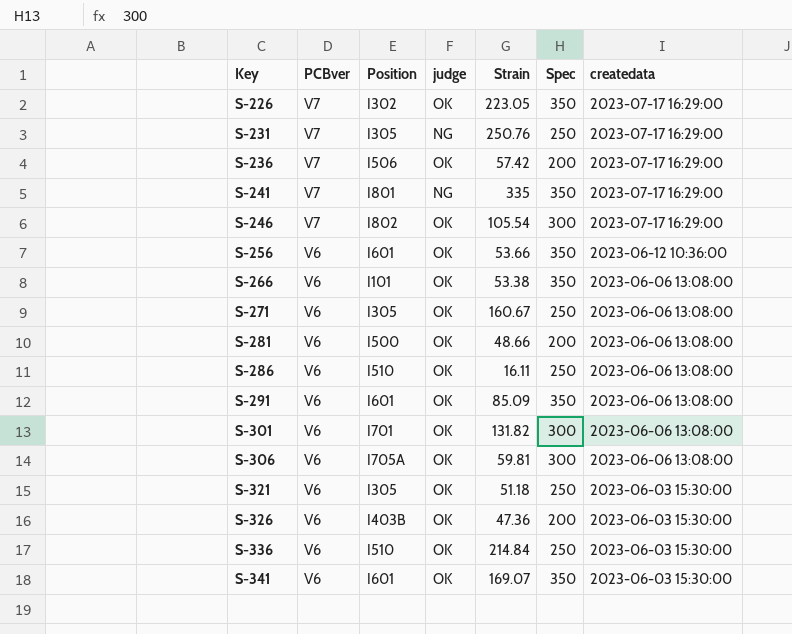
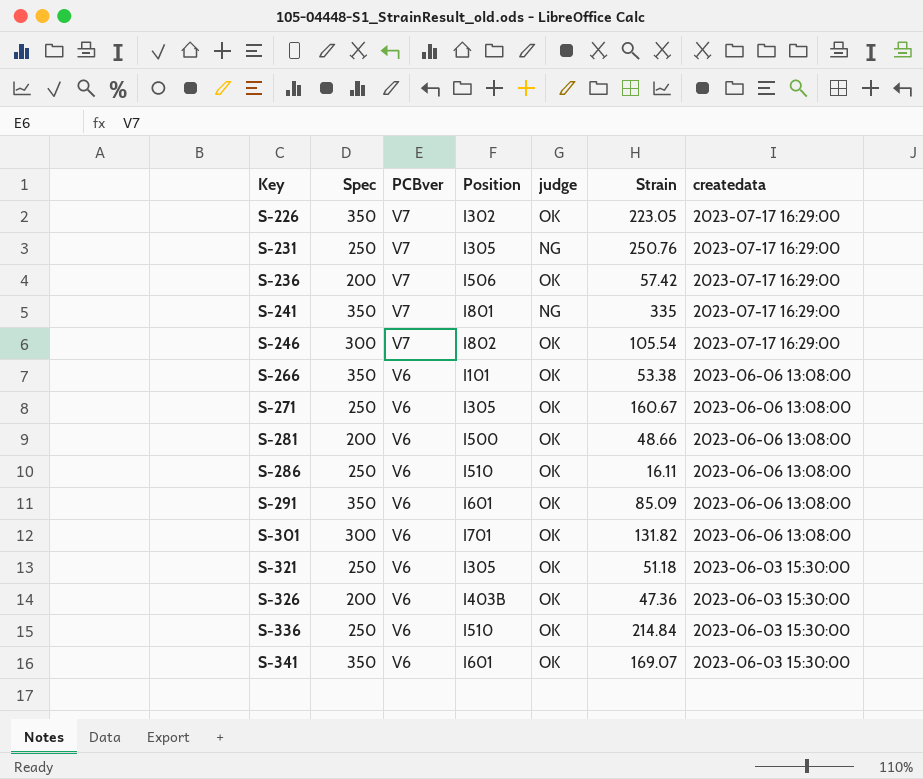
column Spec | position: 6 -> 2
row S-256: V6 | I601 | OK | 53.66 | 350 | 2023-06-12 10:36:00 -> none
row S-306: V6 | I705A | OK | 59.81 | 300 | 2023-06-06 13:08:00 -> none

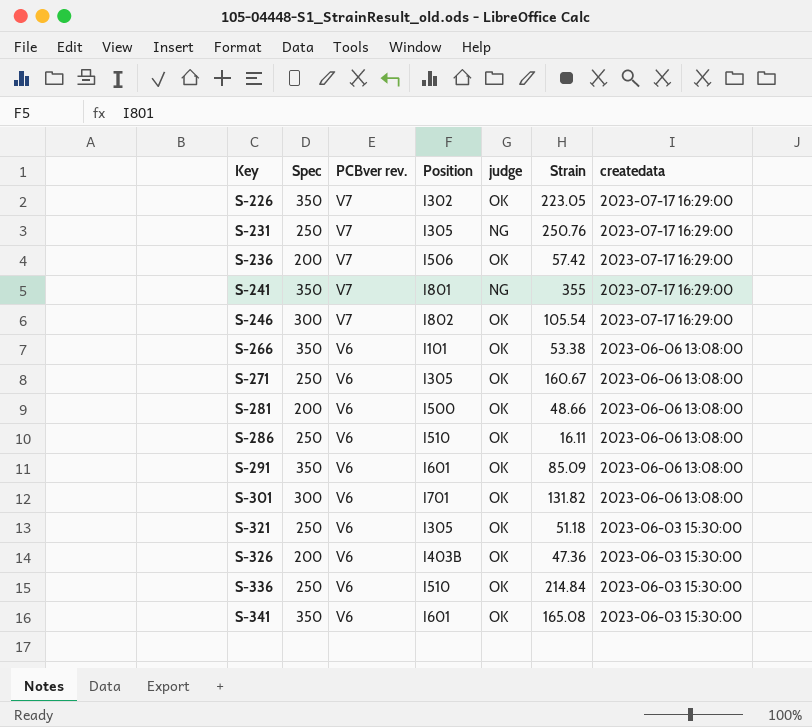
column name: PCBver -> PCBver rev.
S-241 | Strain: 335 -> 355
S-341 | Strain: 169.07 -> 165.08

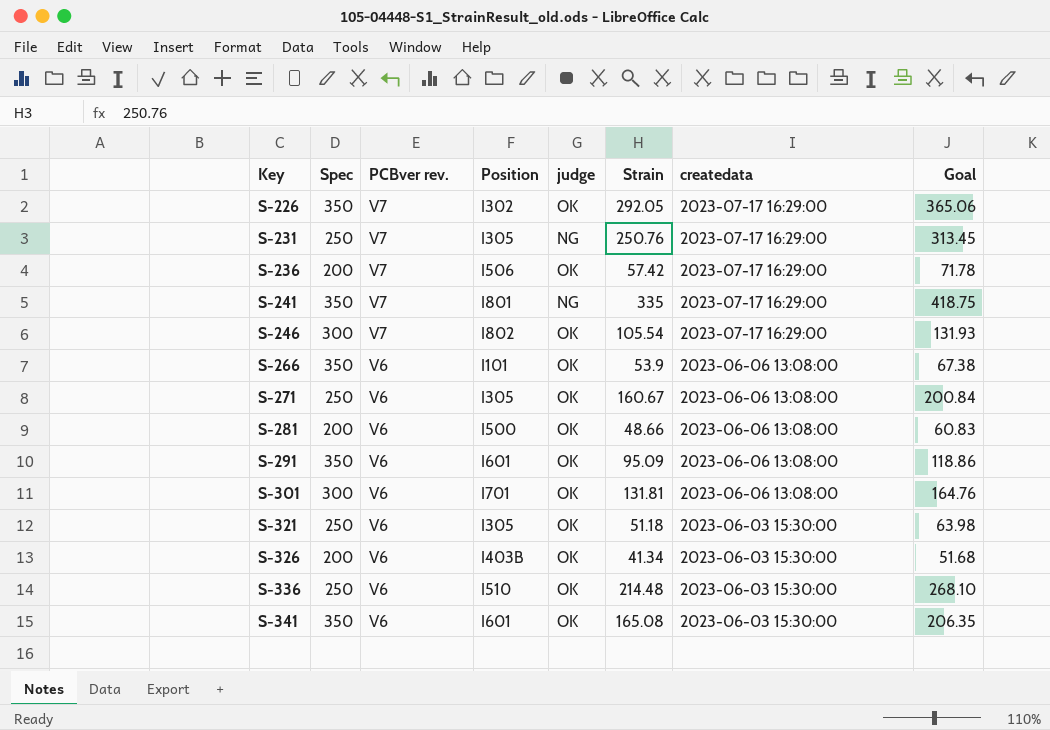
column Goal | formula: none -> [Strain] * 1.25
row S-286: 250 | V6 | I510 | OK | 16.11 | 2023-06-06 13:08:00 -> none
S-226 | Strain: 223.05 -> 292.05
S-241 | Strain: 355 -> 335
S-266 | Strain: 53.38 -> 53.9
S-291 | Strain: 85.09 -> 95.09
S-301 | Strain: 131.82 -> 131.81
S-326 | Strain: 47.36 -> 41.34
S-336 | Strain: 214.84 -> 214.48

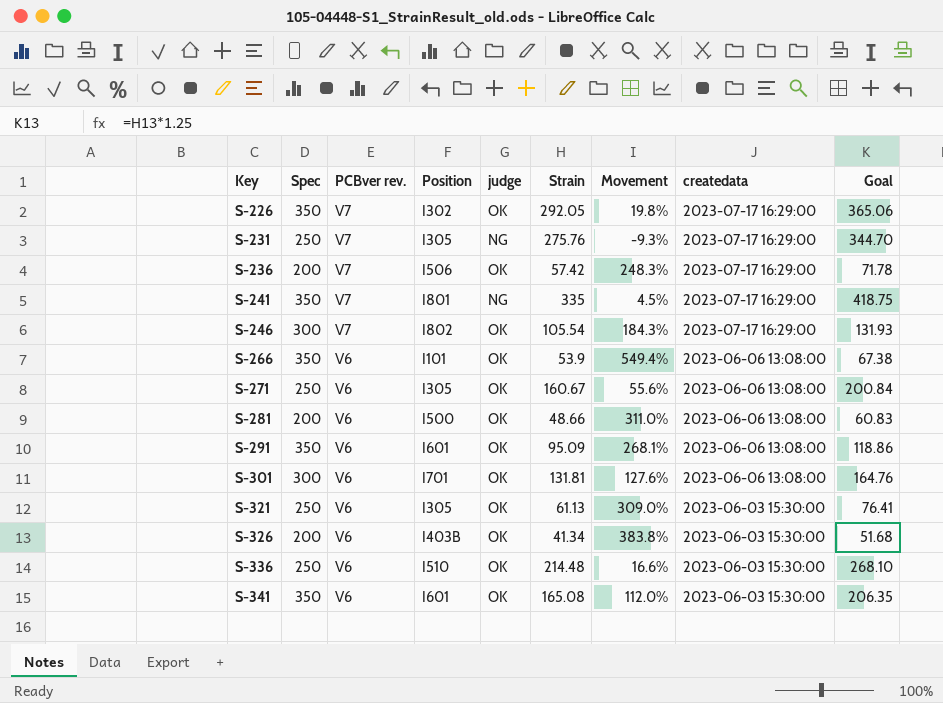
column Movement | formula: none -> ([Spec] - [Strain]) / [Strain]
S-231 | Strain: 250.76 -> 275.76
S-231 | Goal: 313.45 -> 344.70
S-321 | Strain: 51.18 -> 61.13
S-321 | Goal: 63.98 -> 76.41

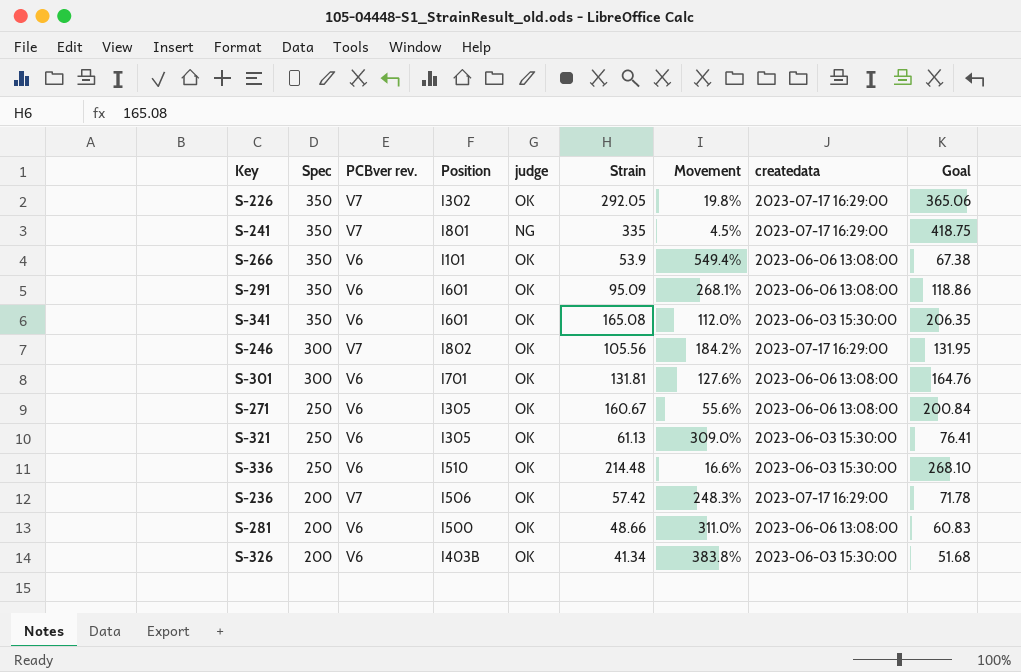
row order: Key ascending -> Spec descending
row S-231: 250 | V7 | I305 | NG | 275.76 | -9.3% | 2023-07-17 16:29:00 | 344.70 -> none
S-246 | Strain: 105.54 -> 105.56
S-246 | Movement: 184.3% -> 184.2%
S-246 | Goal: 131.93 -> 131.95

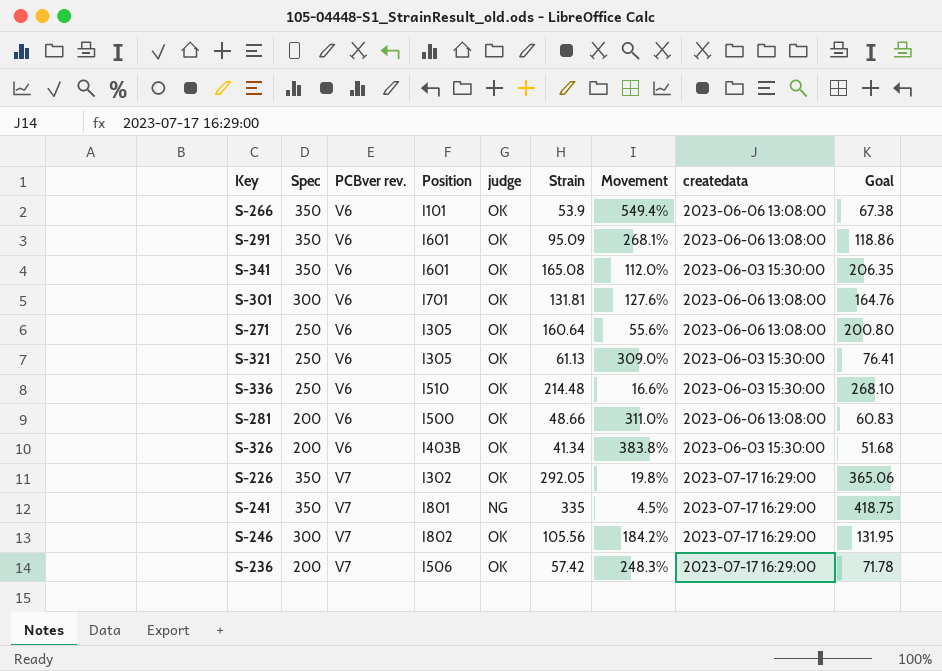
row order: Spec descending -> PCBver rev. ascending
S-271 | Strain: 160.67 -> 160.64
S-271 | Goal: 200.84 -> 200.80

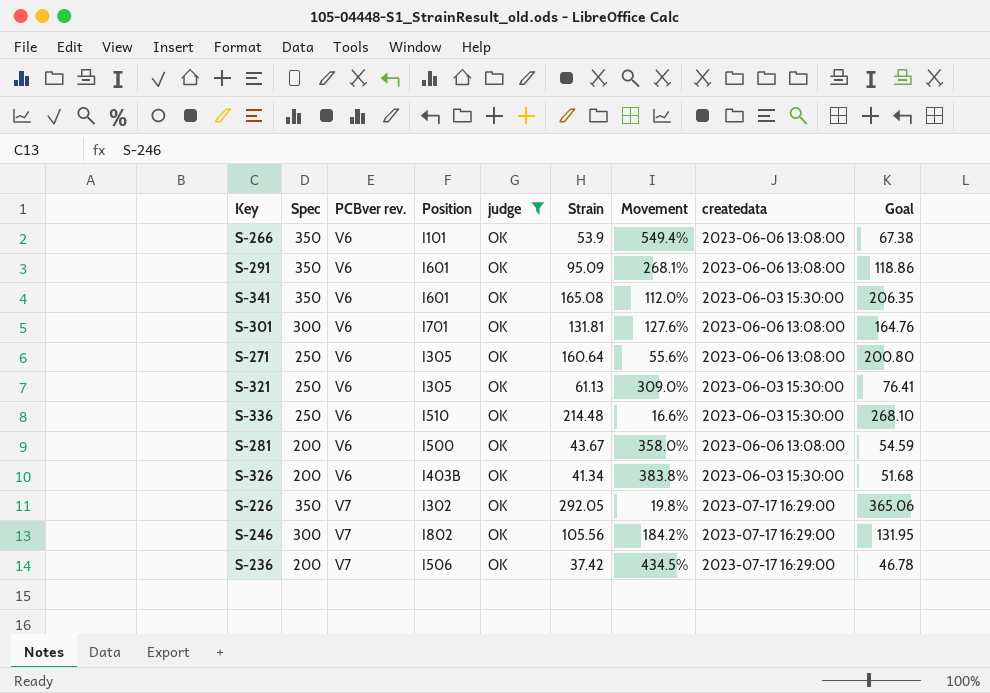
filter: none -> judge = OK
S-281 | Strain: 48.66 -> 43.67
S-281 | Movement: 311.0% -> 358.0%
S-281 | Goal: 60.83 -> 54.59
S-236 | Strain: 57.42 -> 37.42
S-236 | Movement: 248.3% -> 434.5%
S-236 | Goal: 71.78 -> 46.78

